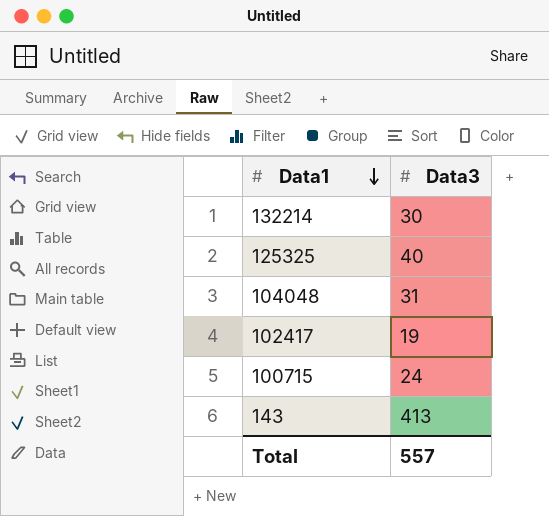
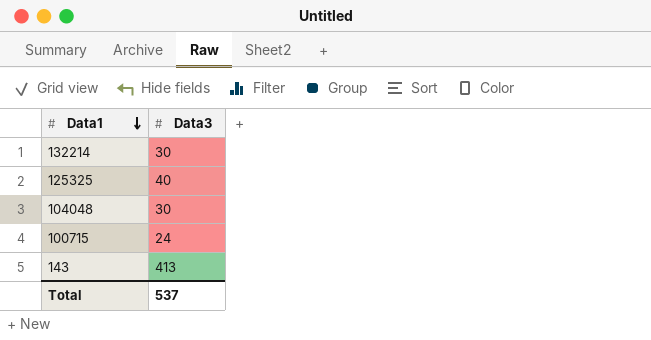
row 102417: 19 -> none
104048 | Data3: 31 -> 30
Total | Data3: 557 -> 537

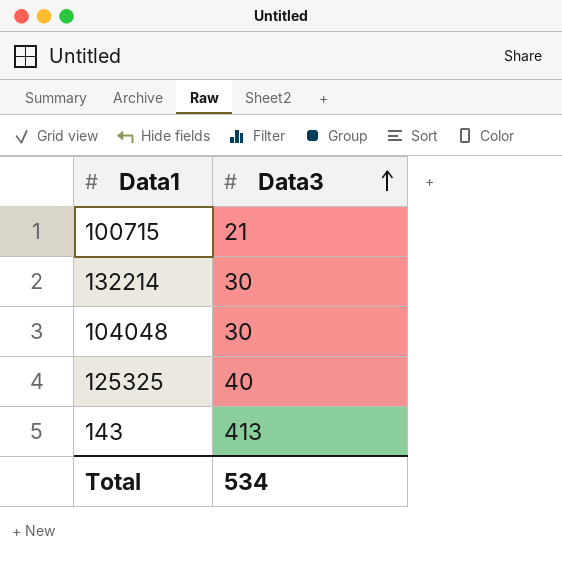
row order: Data1 descending -> Data3 ascending
100715 | Data3: 24 -> 21
Total | Data3: 537 -> 534

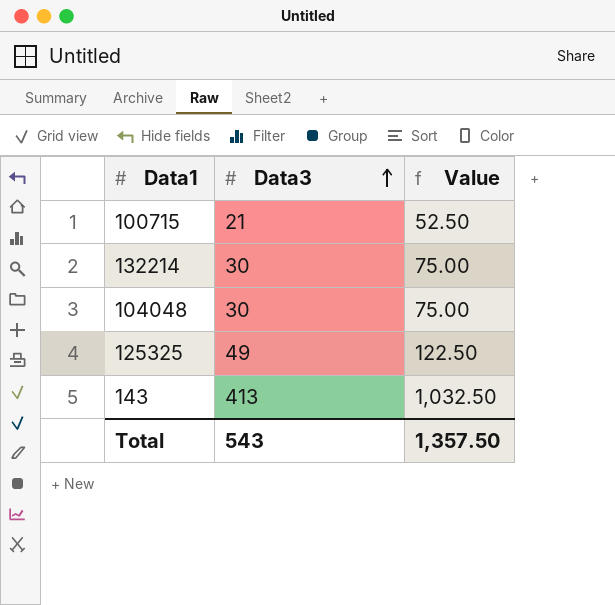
column Value | formula: none -> [Data3] * 2.5
125325 | Data3: 40 -> 49
Total | Data3: 534 -> 543

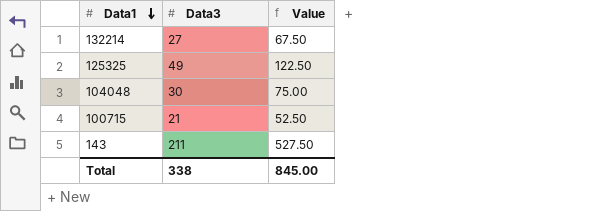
row order: Data3 ascending -> Data1 descending
132214 | Data3: 30 -> 27
132214 | Value: 75.00 -> 67.50
143 | Data3: 413 -> 211
143 | Value: 1,032.50 -> 527.50
Total | Data3: 543 -> 338
Total | Value: 1,357.50 -> 845.00

